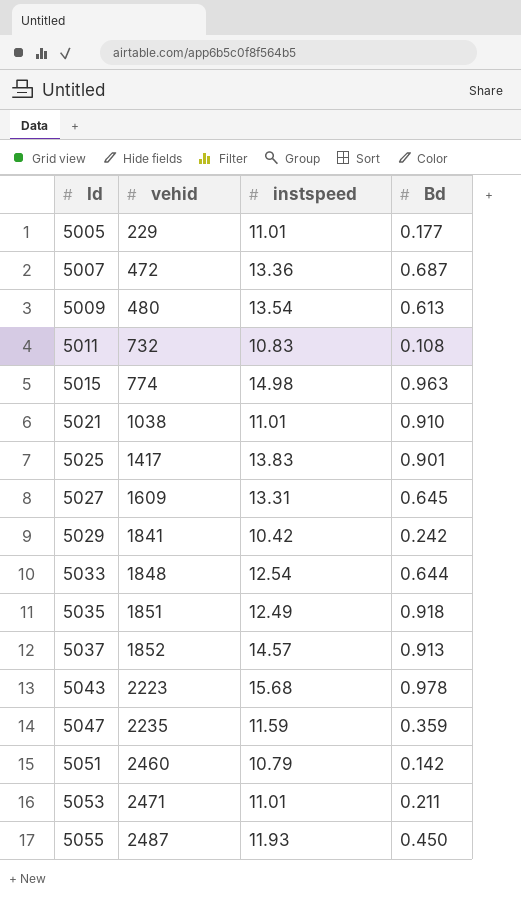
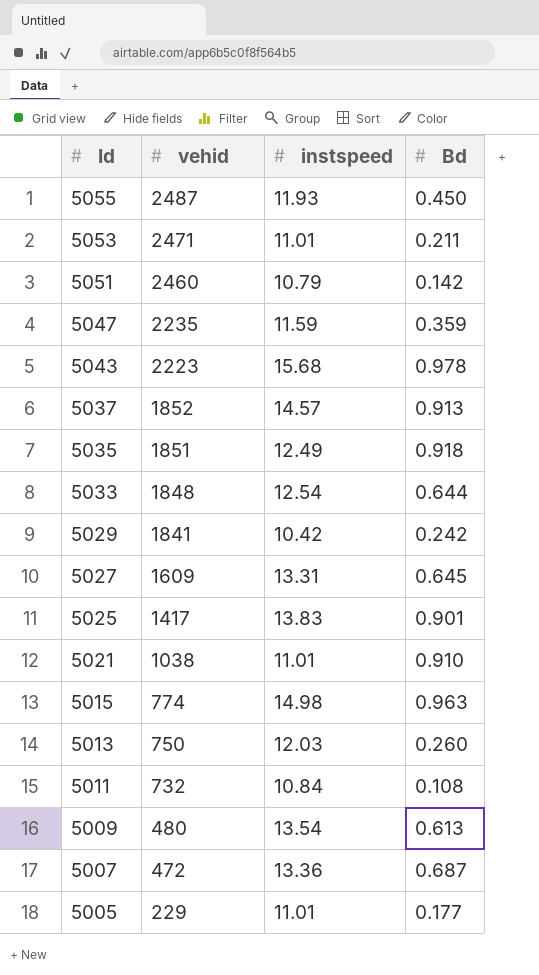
row order: Id ascending -> Id descending
row 5013: none -> 750 | 12.03 | 0.260
5011 | instspeed: 10.83 -> 10.84

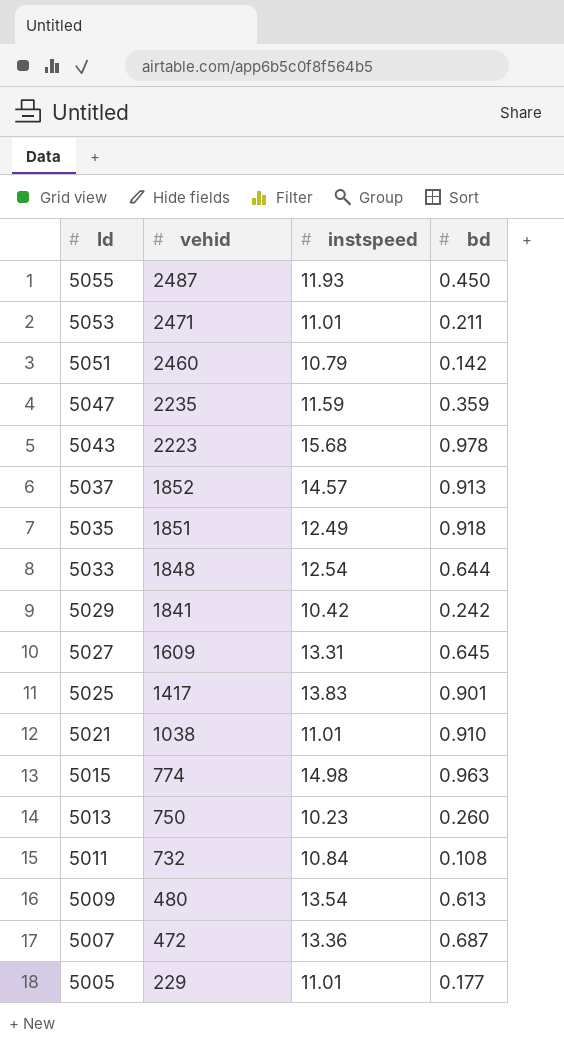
column name: Bd -> bd
5013 | instspeed: 12.03 -> 10.23

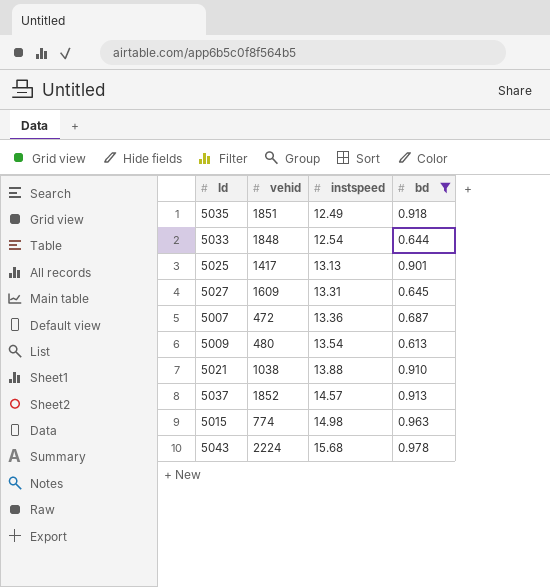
filter: none -> bd >= 0.613
row order: Id descending -> instspeed ascending
5025 | instspeed: 13.83 -> 13.13
5021 | instspeed: 11.01 -> 13.88
5043 | vehid: 2223 -> 2224

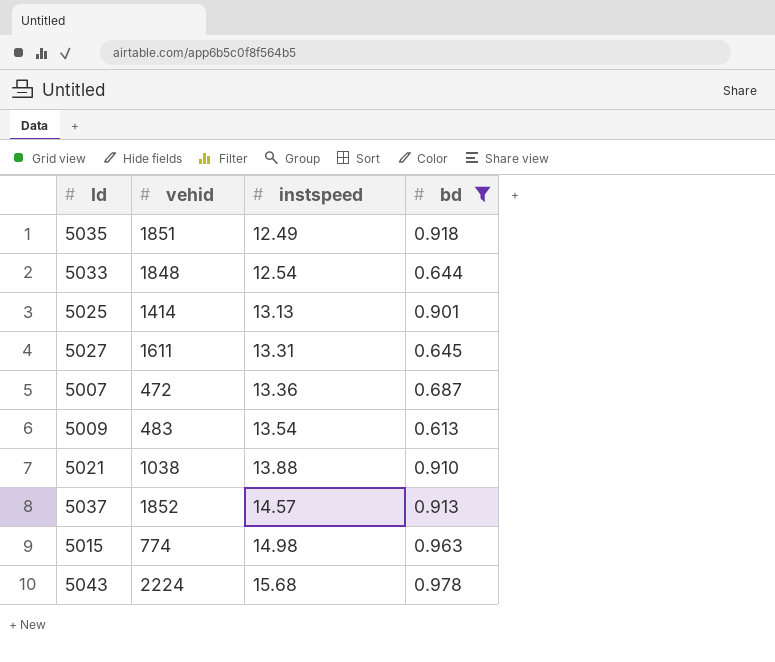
5025 | vehid: 1417 -> 1414
5027 | vehid: 1609 -> 1611
5009 | vehid: 480 -> 483

